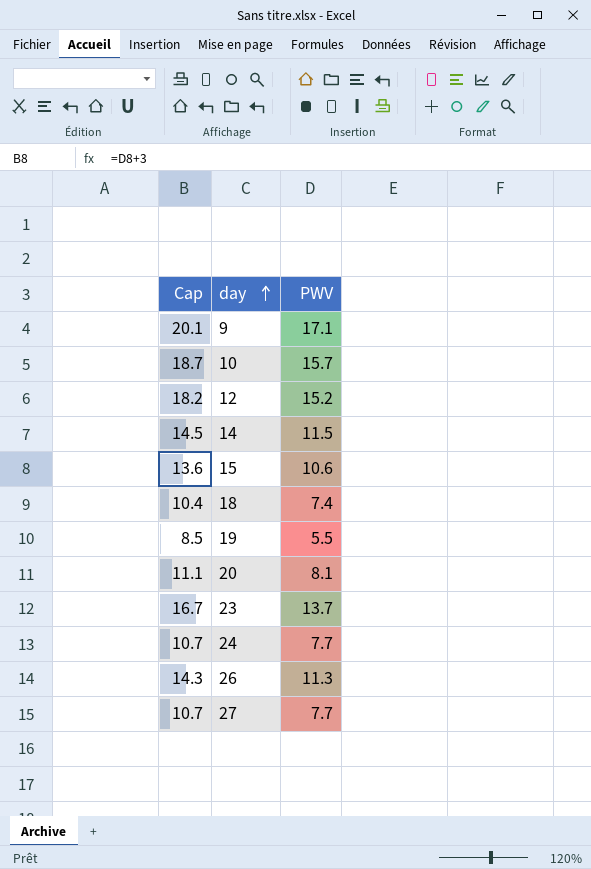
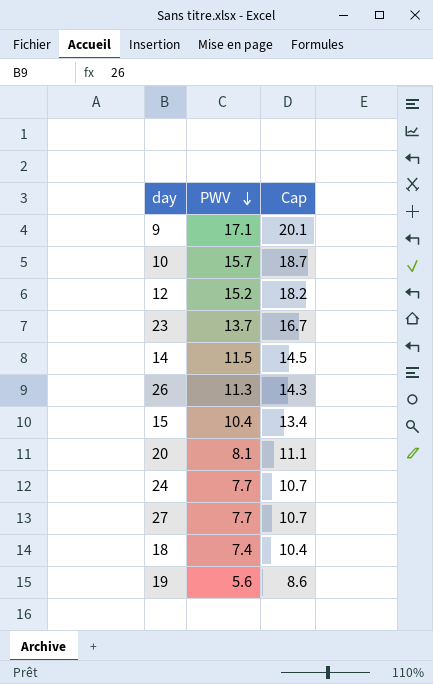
row order: day ascending -> PWV descending
column Cap | position: 1 -> 3
15 | PWV: 10.6 -> 10.4
15 | Cap: 13.6 -> 13.4
19 | PWV: 5.5 -> 5.6
19 | Cap: 8.5 -> 8.6

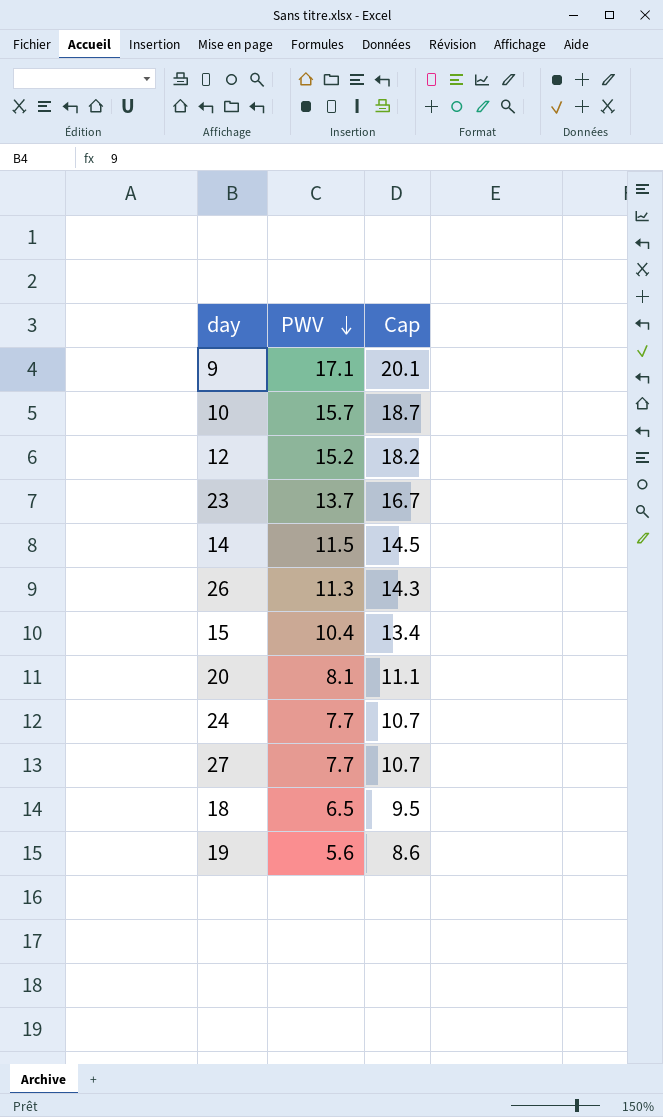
18 | PWV: 7.4 -> 6.5
18 | Cap: 10.4 -> 9.5

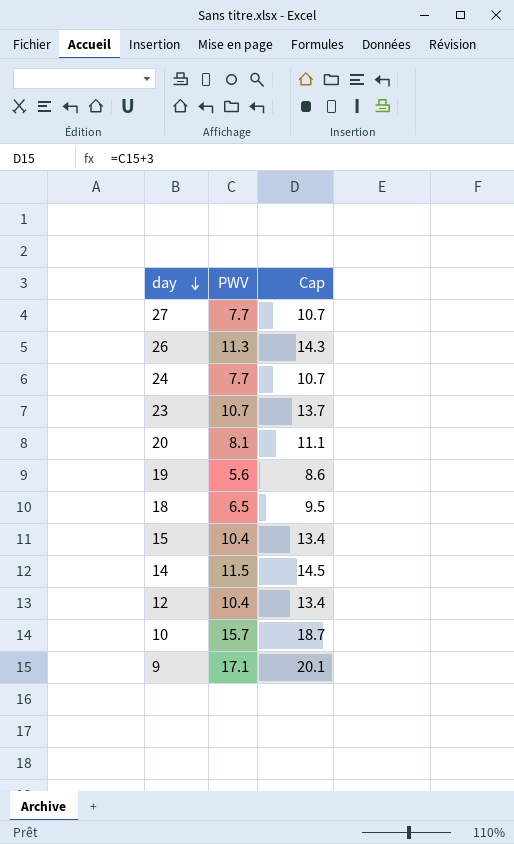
row order: PWV descending -> day descending
23 | PWV: 13.7 -> 10.7
23 | Cap: 16.7 -> 13.7
12 | PWV: 15.2 -> 10.4
12 | Cap: 18.2 -> 13.4

